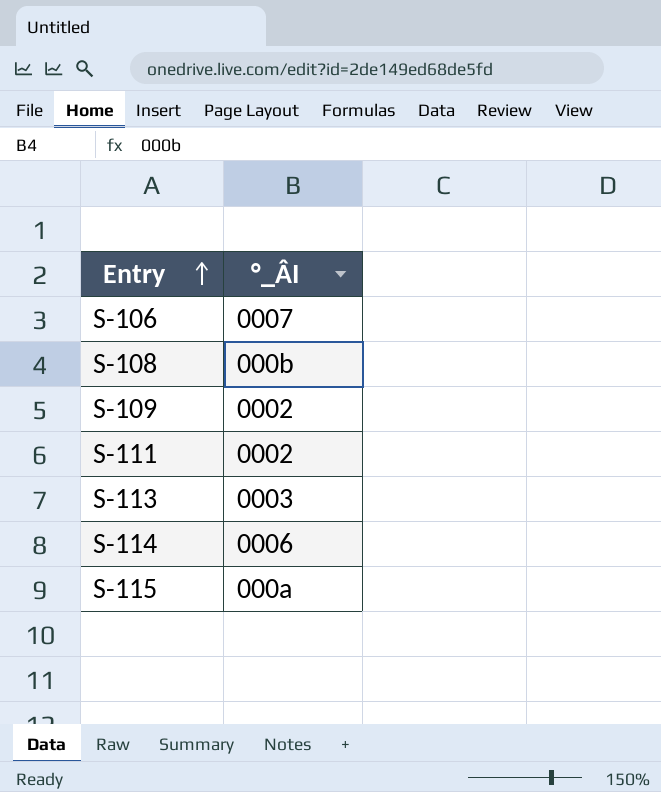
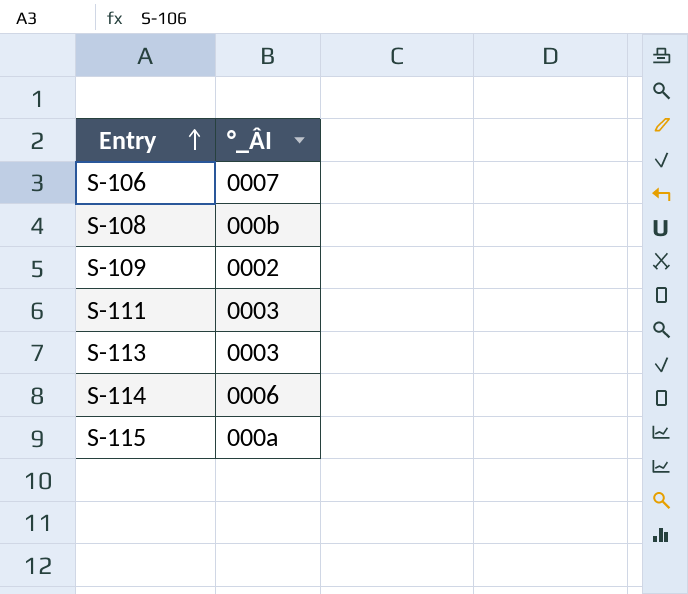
S-111 | °_ÂI: 0002 -> 0003

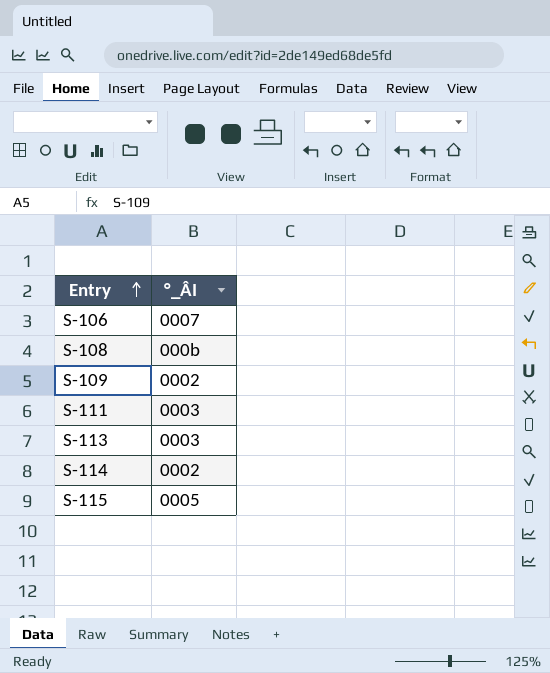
S-114 | °_ÂI: 0006 -> 0002
S-115 | °_ÂI: 000a -> 0005

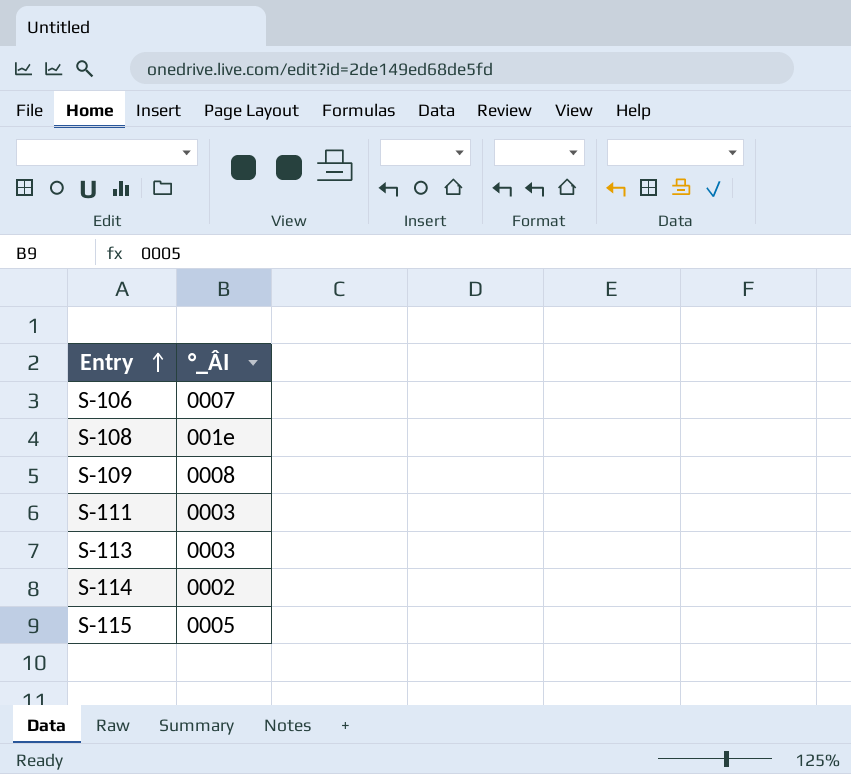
S-108 | °_ÂI: 000b -> 001e
S-109 | °_ÂI: 0002 -> 0008

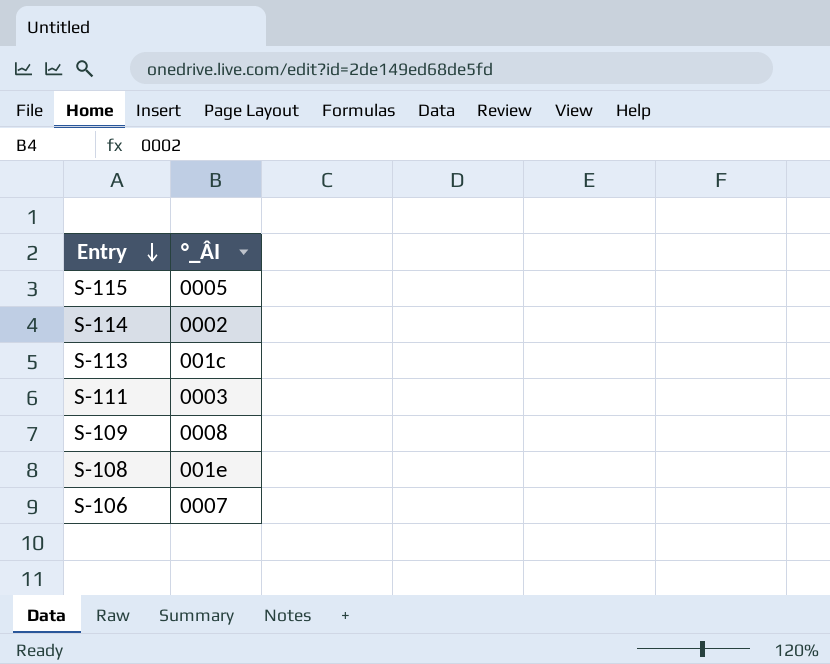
row order: Entry ascending -> Entry descending
S-113 | °_ÂI: 0003 -> 001c

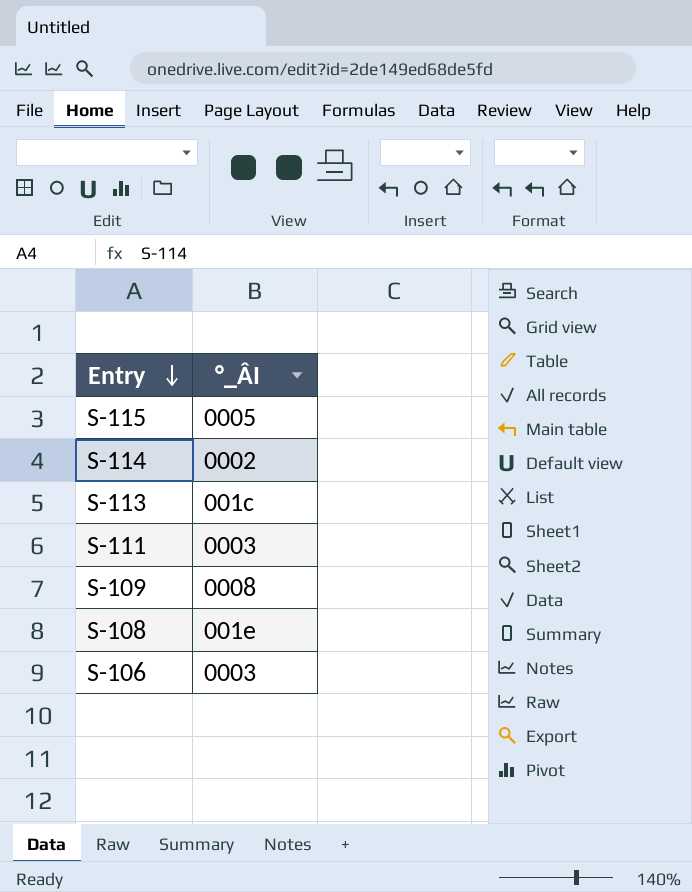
S-106 | °_ÂI: 0007 -> 0003

